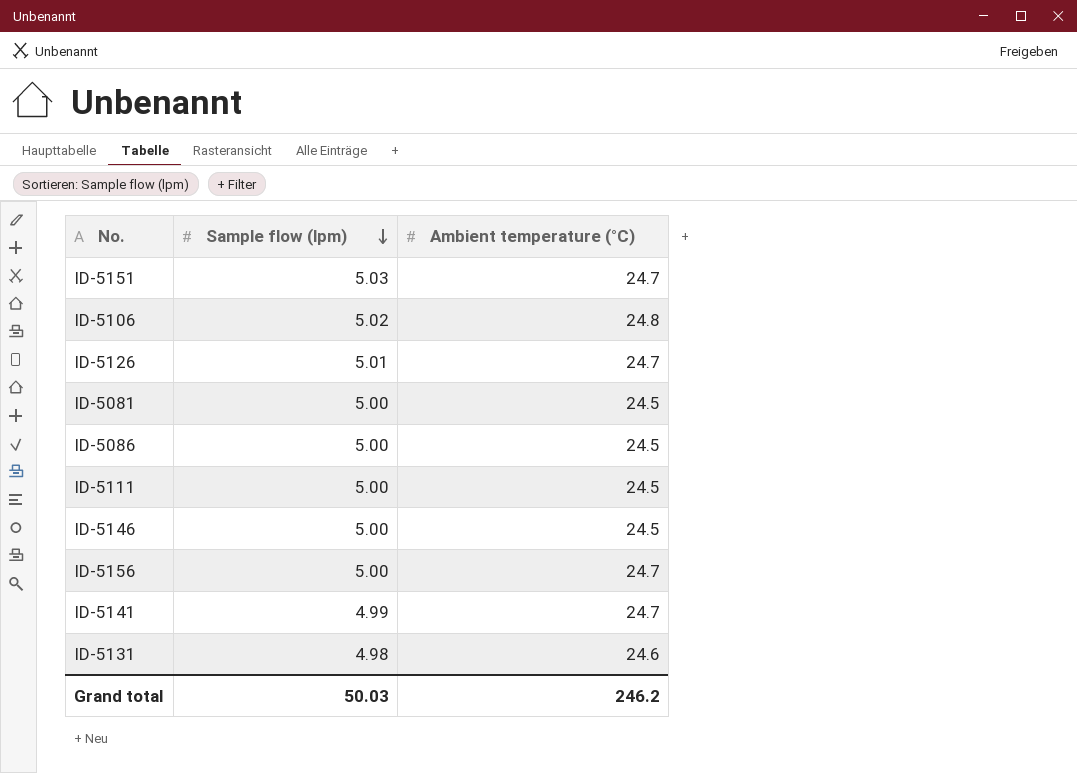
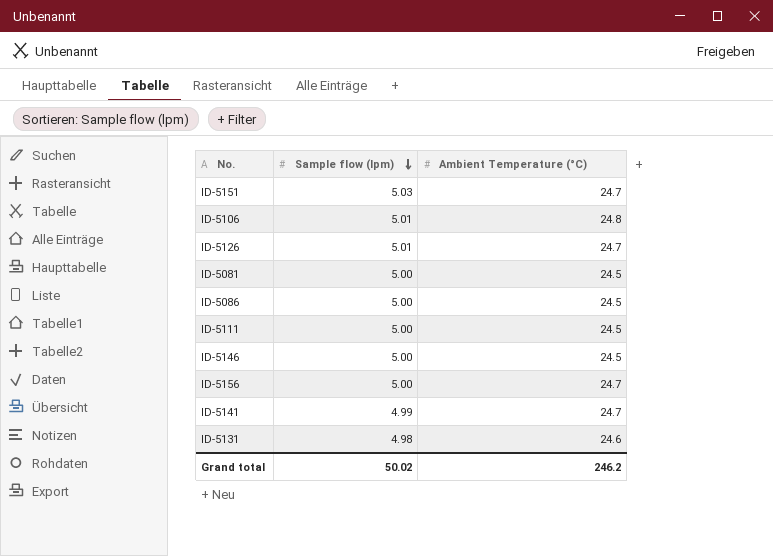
column name: Ambient temperature (°C) -> Ambient Temperature (°C)
ID-5106 | Sample flow (lpm): 5.02 -> 5.01
Grand total | Sample flow (lpm): 50.03 -> 50.02

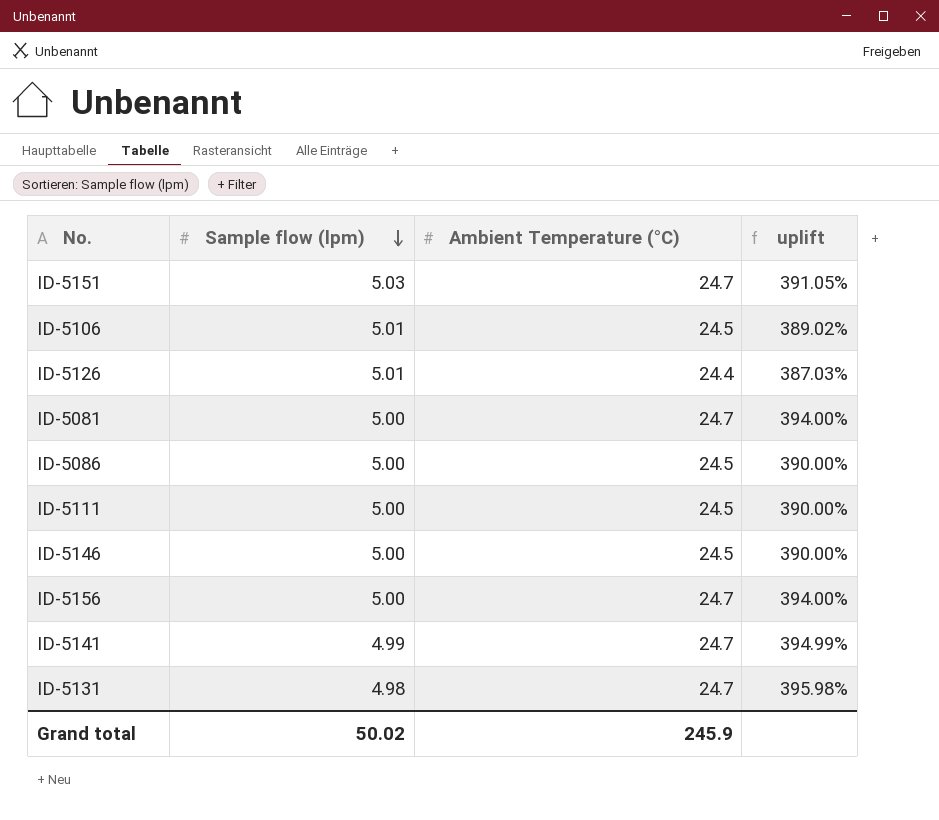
column uplift | formula: none -> ([Ambient Temperature (°C)] - [Sample flow (lpm)]) / [Sample flow (lpm)]
ID-5106 | Ambient Temperature (°C): 24.8 -> 24.5
ID-5126 | Ambient Temperature (°C): 24.7 -> 24.4
ID-5081 | Ambient Temperature (°C): 24.5 -> 24.7
ID-5131 | Ambient Temperature (°C): 24.6 -> 24.7
Grand total | Ambient Temperature (°C): 246.2 -> 245.9

